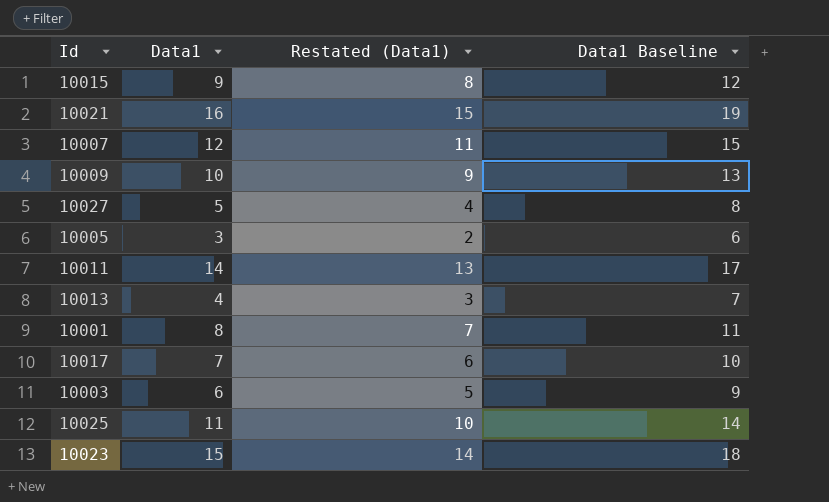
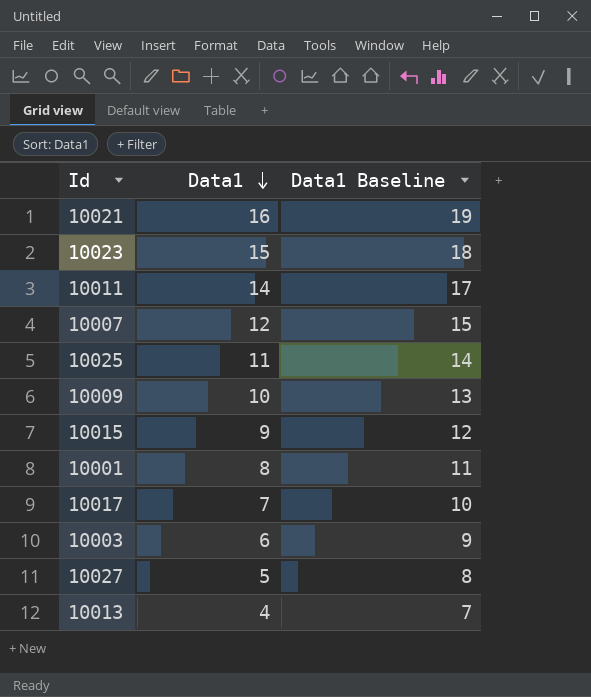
row order: none -> Data1 descending
column Restated (Data1) | formula: [Data1] - 1 -> none
row 10005: 3 | 2 | 6 -> none

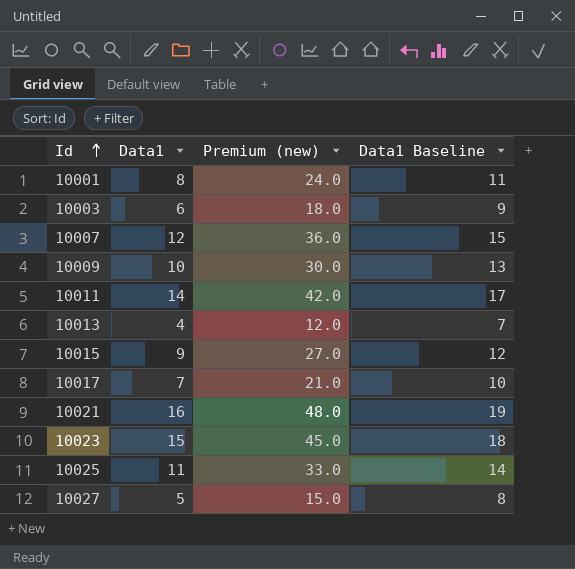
row order: Data1 descending -> Id ascending
column Premium (new) | formula: none -> [Data1] * 3

